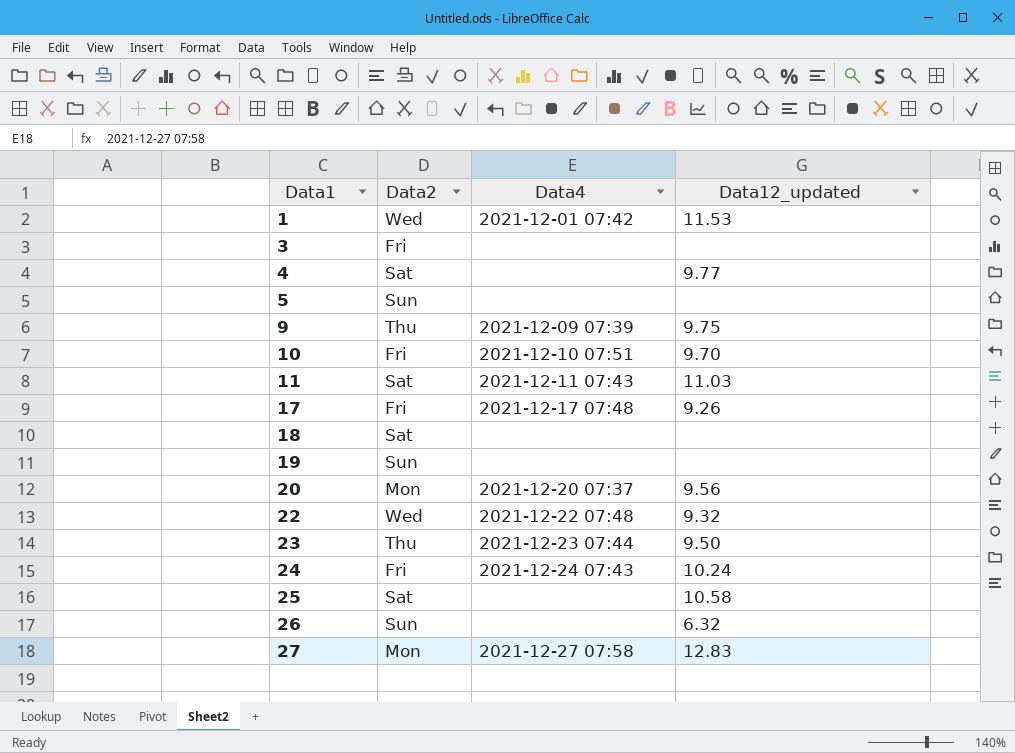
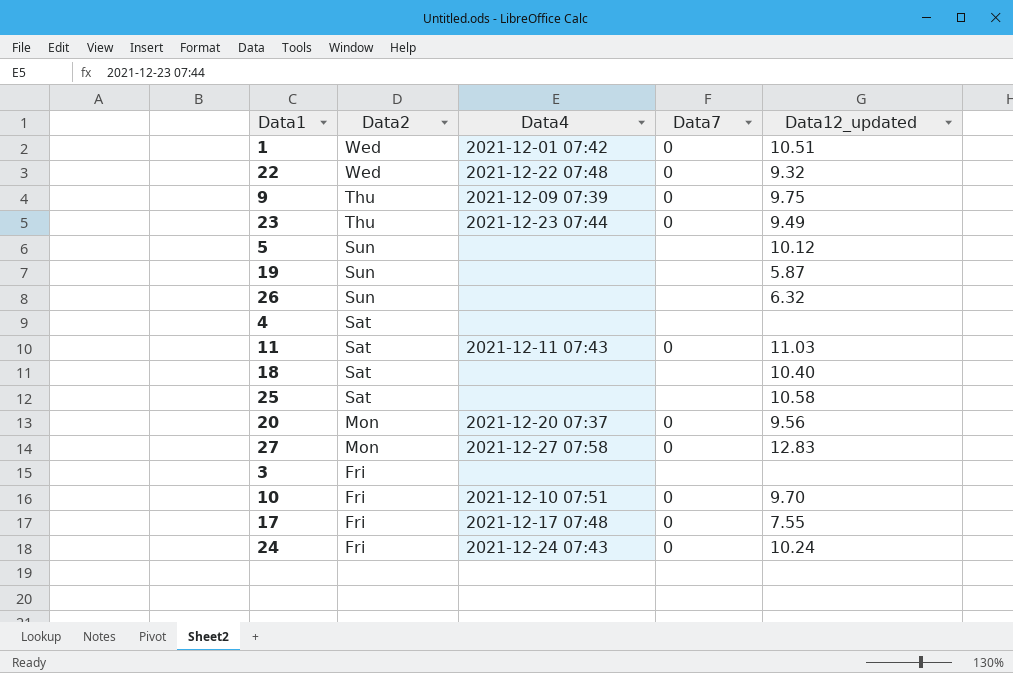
row order: Data1 ascending -> Data2 descending
column Data7 | position: none -> 4
1 | Data12_updated: 11.53 -> 10.51
23 | Data12_updated: 9.50 -> 9.49
5 | Data12_updated: none -> 10.12
19 | Data12_updated: none -> 5.87
4 | Data12_updated: 9.77 -> none
18 | Data12_updated: none -> 10.40
17 | Data12_updated: 9.26 -> 7.55

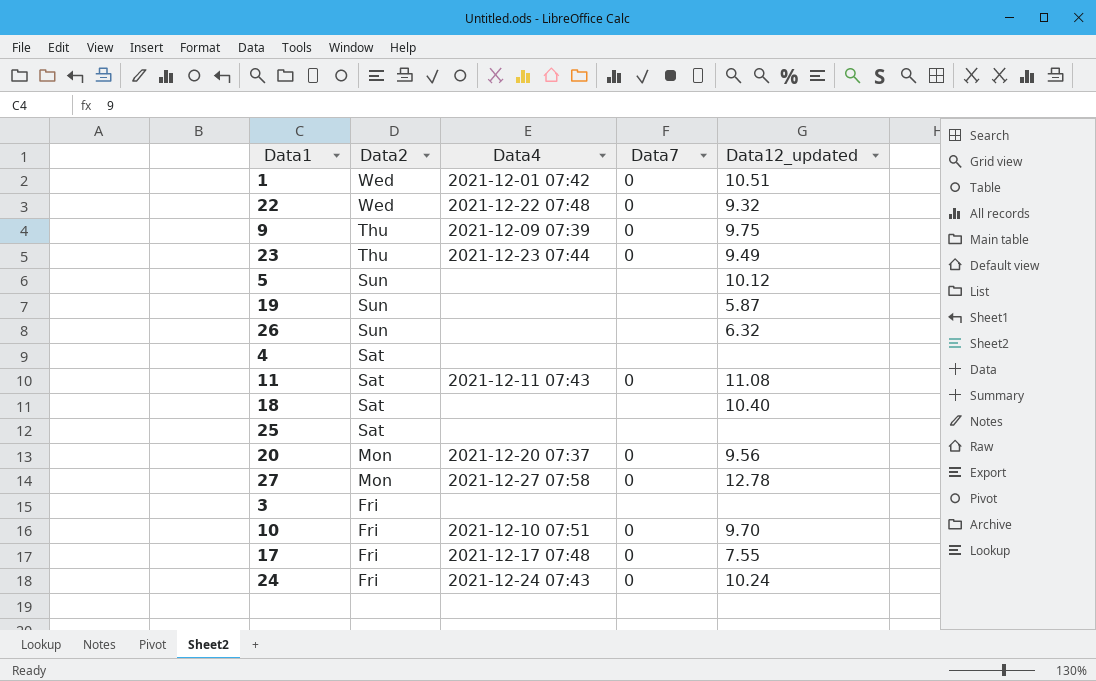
11 | Data12_updated: 11.03 -> 11.08
25 | Data12_updated: 10.58 -> none
27 | Data12_updated: 12.83 -> 12.78

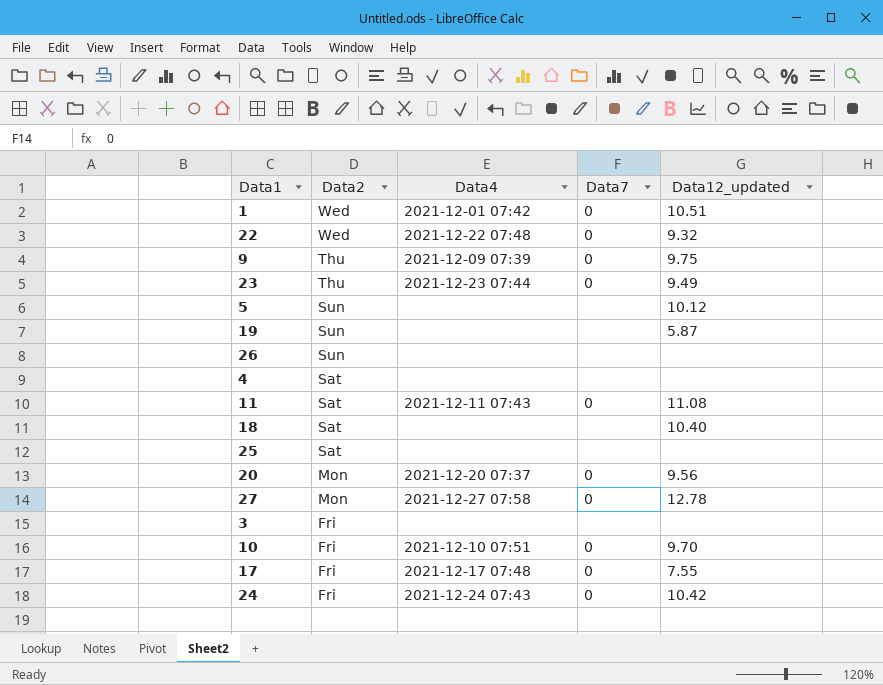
26 | Data12_updated: 6.32 -> none
24 | Data12_updated: 10.24 -> 10.42

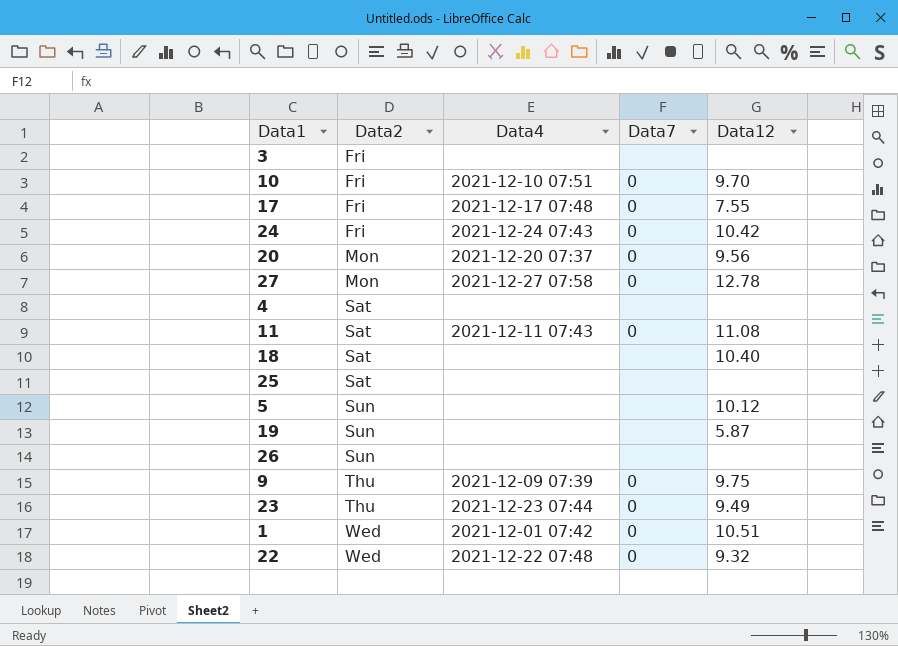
row order: Data2 descending -> Data2 ascending
column name: Data12_updated -> Data12

